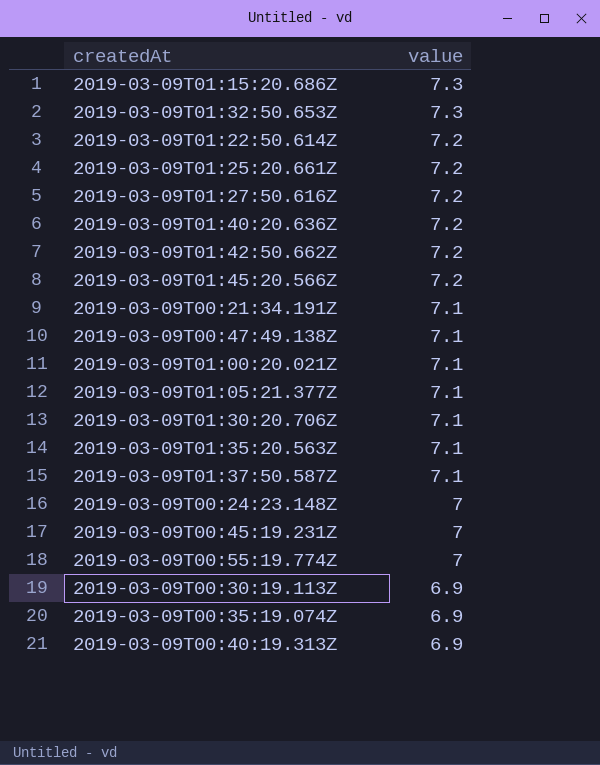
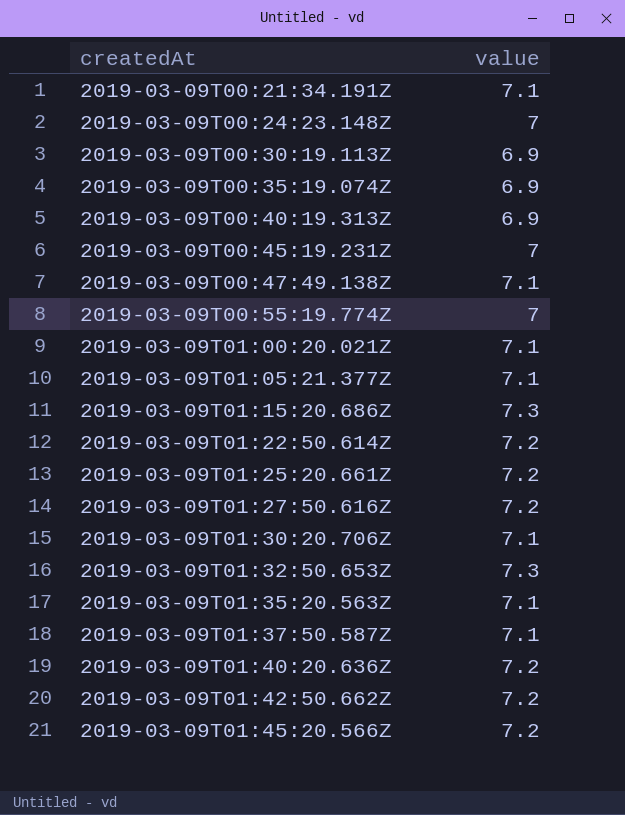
row order: value descending -> createdAt ascending

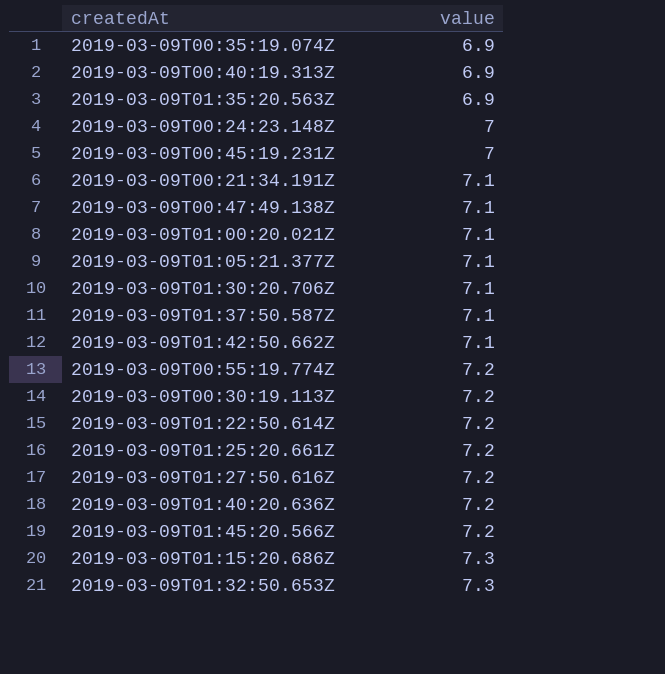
row order: createdAt ascending -> value ascending
2019-03-09T01:35:20.563Z | value: 7.1 -> 6.9
2019-03-09T01:42:50.662Z | value: 7.2 -> 7.1
2019-03-09T00:55:19.774Z | value: 7 -> 7.2
2019-03-09T00:30:19.113Z | value: 6.9 -> 7.2

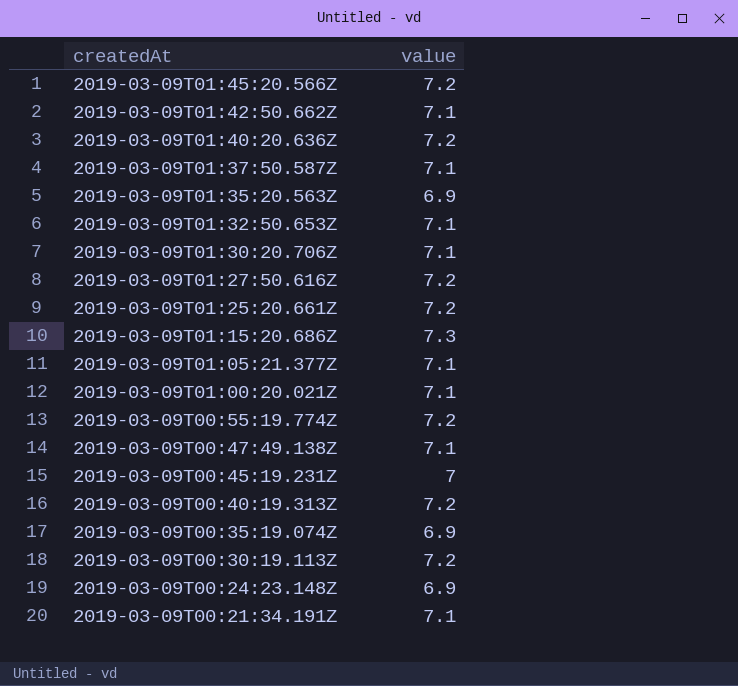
row order: value ascending -> createdAt descending
row 2019-03-09T01:22:50.614Z: 7.2 -> none
2019-03-09T01:32:50.653Z | value: 7.3 -> 7.1
2019-03-09T00:40:19.313Z | value: 6.9 -> 7.2
2019-03-09T00:24:23.148Z | value: 7 -> 6.9

